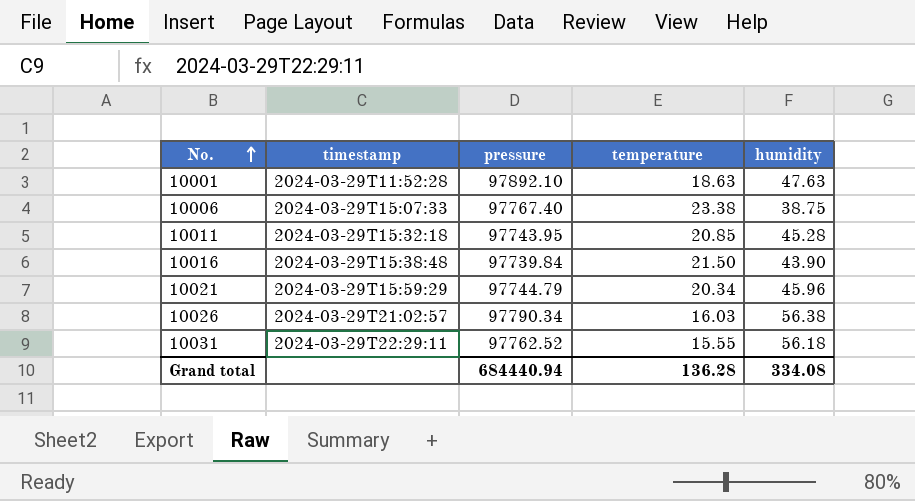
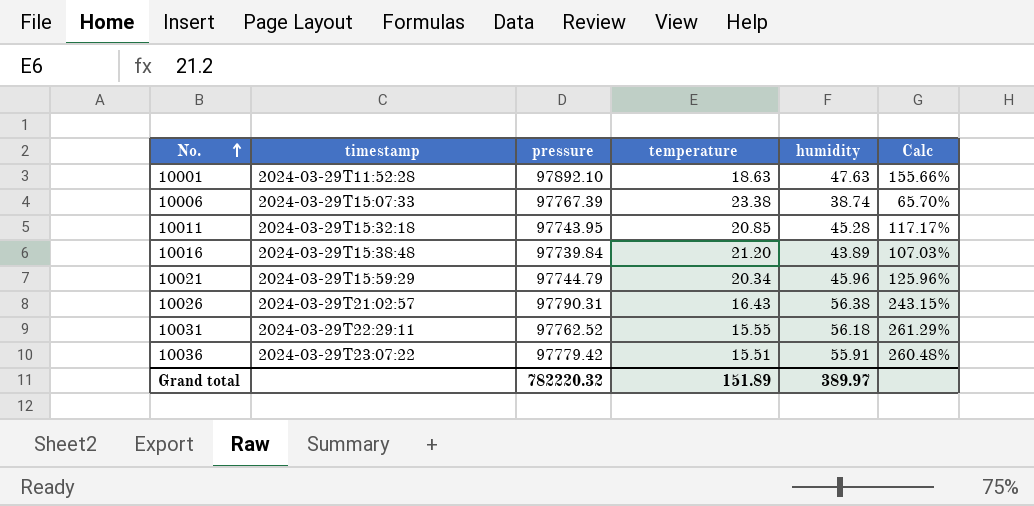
column Calc | formula: none -> ([humidity] - [temperature]) / [temperature]
10006 | pressure: 97767.40 -> 97767.39
10006 | humidity: 38.75 -> 38.74
10016 | temperature: 21.50 -> 21.20
10016 | humidity: 43.90 -> 43.89
10026 | pressure: 97790.34 -> 97790.31
10026 | temperature: 16.03 -> 16.43
row 10036: none -> 2024-03-29T23:07:22 | 97779.42 | 15.51 | 55.91 | 260.48%
Grand total | pressure: 684440.94 -> 782220.32
Grand total | temperature: 136.28 -> 151.89
Grand total | humidity: 334.08 -> 389.97

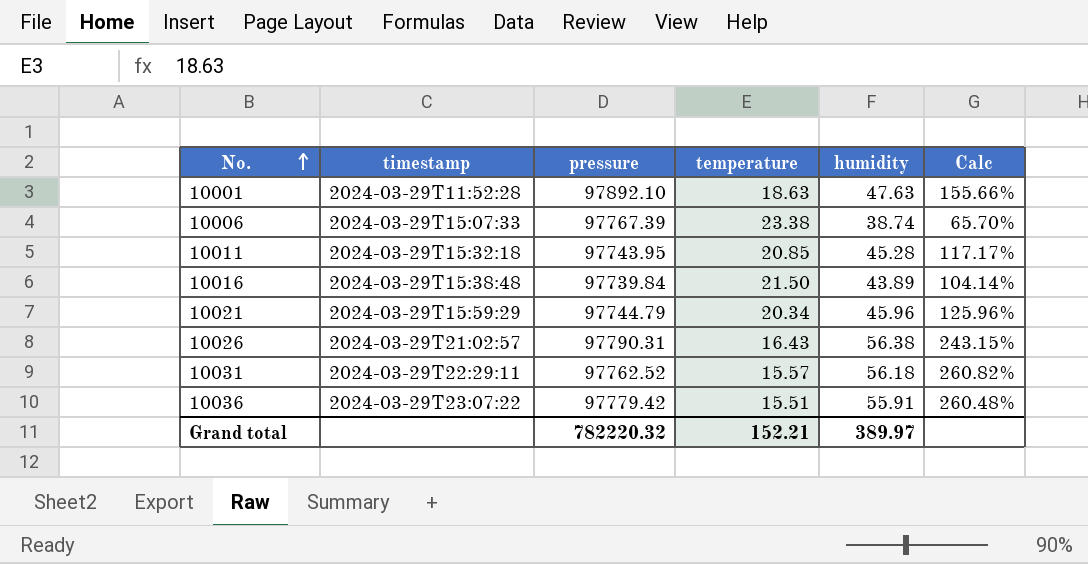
10016 | temperature: 21.20 -> 21.50
10016 | Calc: 107.03% -> 104.14%
10031 | temperature: 15.55 -> 15.57
10031 | Calc: 261.29% -> 260.82%
Grand total | temperature: 151.89 -> 152.21

